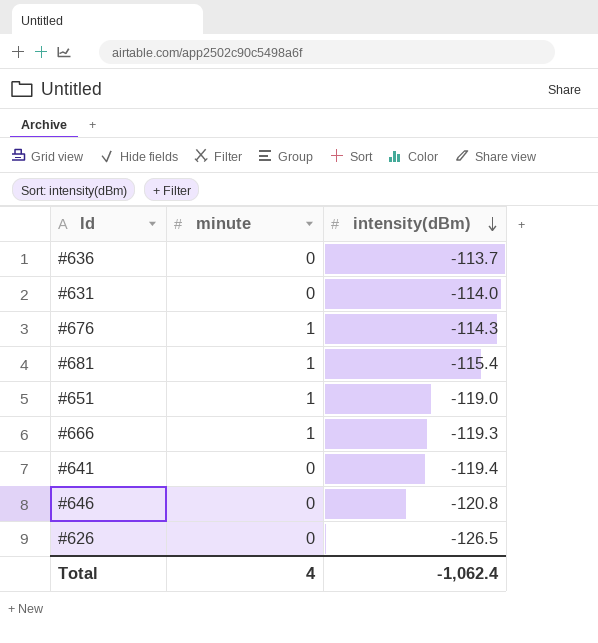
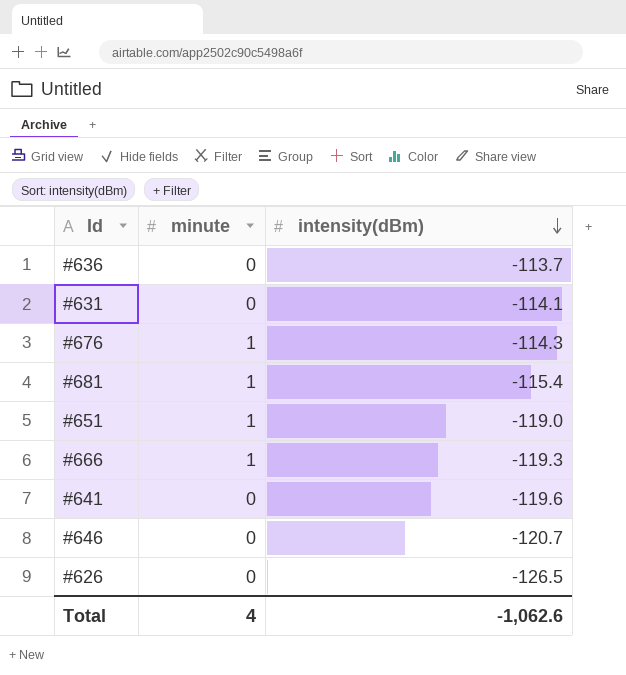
#631 | intensity(dBm): -114.0 -> -114.1
#641 | intensity(dBm): -119.4 -> -119.6
#646 | intensity(dBm): -120.8 -> -120.7
Total | intensity(dBm): -1,062.4 -> -1,062.6

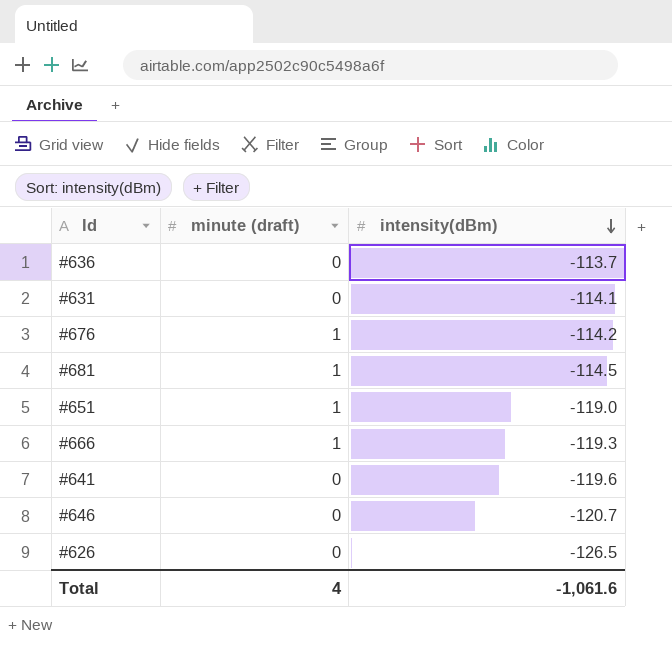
column name: minute -> minute (draft)
#676 | intensity(dBm): -114.3 -> -114.2
#681 | intensity(dBm): -115.4 -> -114.5
Total | intensity(dBm): -1,062.6 -> -1,061.6

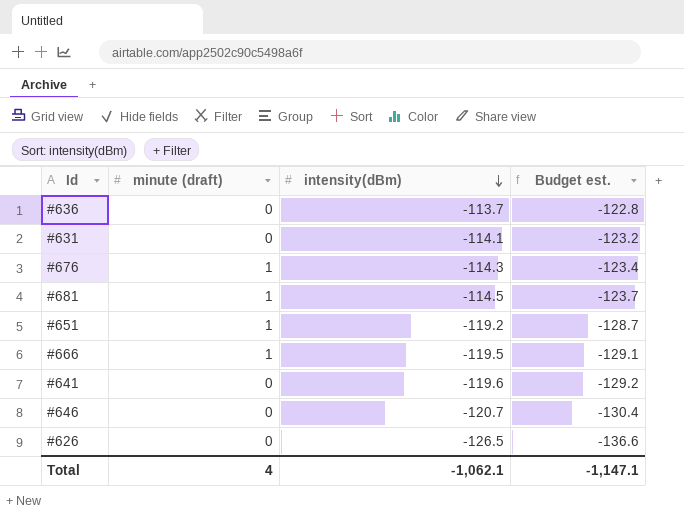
column Budget est. | formula: none -> [intensity(dBm)] * 1.08
#676 | intensity(dBm): -114.2 -> -114.3
#651 | intensity(dBm): -119.0 -> -119.2
#666 | intensity(dBm): -119.3 -> -119.5
Total | intensity(dBm): -1,061.6 -> -1,062.1

